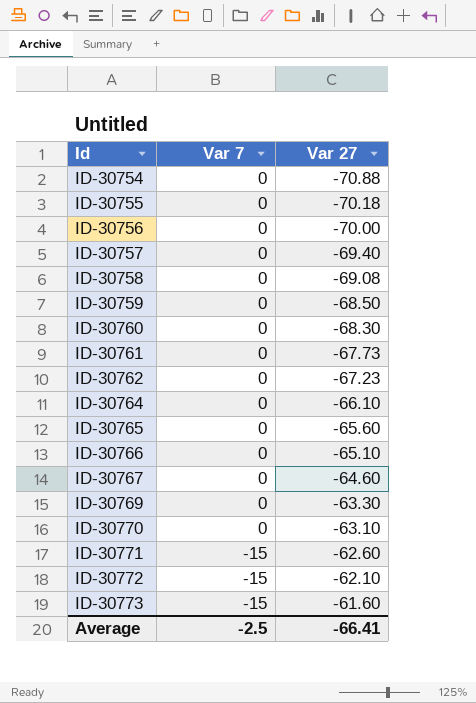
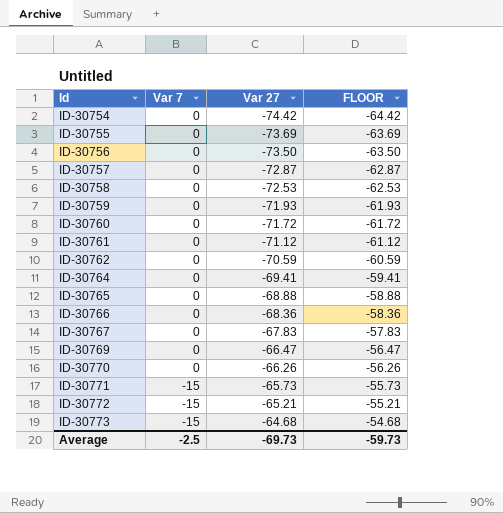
column FLOOR | formula: none -> [Var 27] + 10
ID-30754 | Var 27: -70.88 -> -74.42
ID-30755 | Var 27: -70.18 -> -73.69
ID-30756 | Var 27: -70.00 -> -73.50
ID-30757 | Var 27: -69.40 -> -72.87
ID-30758 | Var 27: -69.08 -> -72.53
ID-30759 | Var 27: -68.50 -> -71.93
ID-30760 | Var 27: -68.30 -> -71.72
ID-30761 | Var 27: -67.73 -> -71.12
ID-30762 | Var 27: -67.23 -> -70.59
ID-30764 | Var 27: -66.10 -> -69.41
ID-30765 | Var 27: -65.60 -> -68.88
ID-30766 | Var 27: -65.10 -> -68.36
ID-30767 | Var 27: -64.60 -> -67.83
ID-30769 | Var 27: -63.30 -> -66.47
ID-30770 | Var 27: -63.10 -> -66.26
ID-30771 | Var 27: -62.60 -> -65.73
ID-30772 | Var 27: -62.10 -> -65.21
ID-30773 | Var 27: -61.60 -> -64.68
Average | Var 27: -66.41 -> -69.73

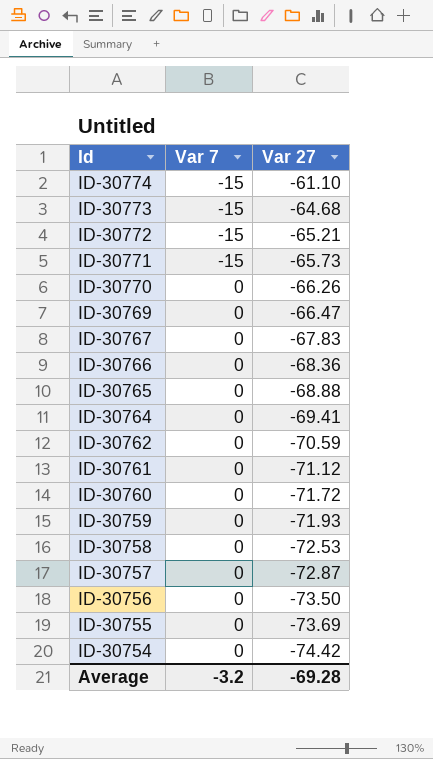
row order: Id ascending -> Id descending
column FLOOR | formula: [Var 27] + 10 -> none
row ID-30774: none -> -15 | -61.10
Average | Var 7: -2.5 -> -3.2
Average | Var 27: -69.73 -> -69.28

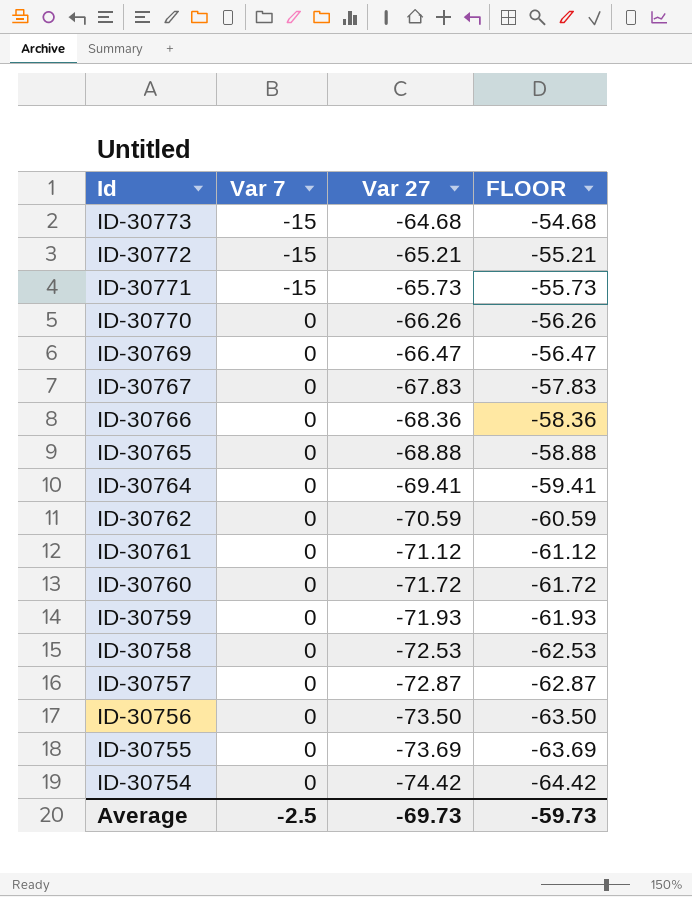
column FLOOR | formula: none -> [Var 27] + 10
row ID-30774: -15 | -61.10 -> none
Average | Var 7: -3.2 -> -2.5
Average | Var 27: -69.28 -> -69.73

